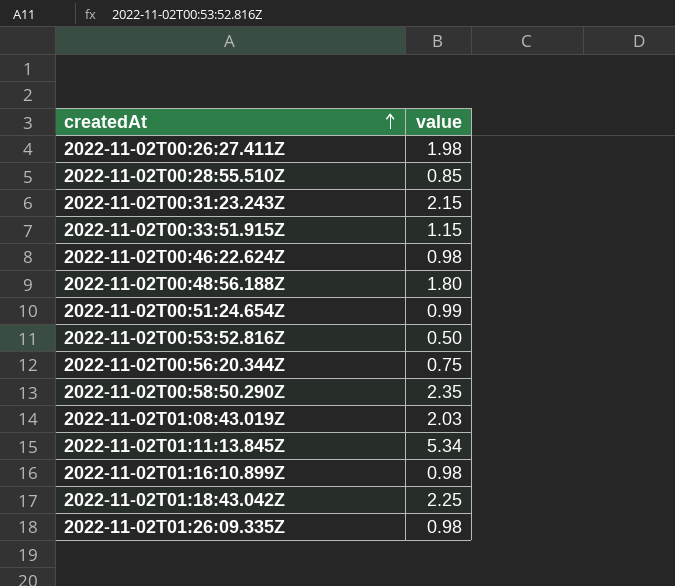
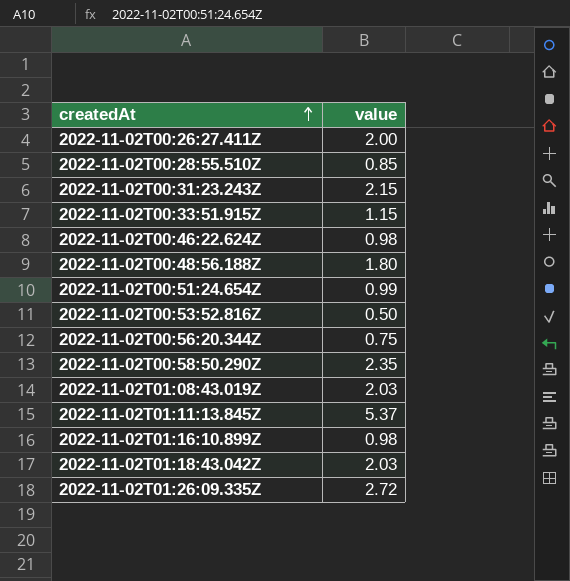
2022-11-02T00:26:27.411Z | value: 1.98 -> 2.00
2022-11-02T01:11:13.845Z | value: 5.34 -> 5.37
2022-11-02T01:18:43.042Z | value: 2.25 -> 2.03
2022-11-02T01:26:09.335Z | value: 0.98 -> 2.72

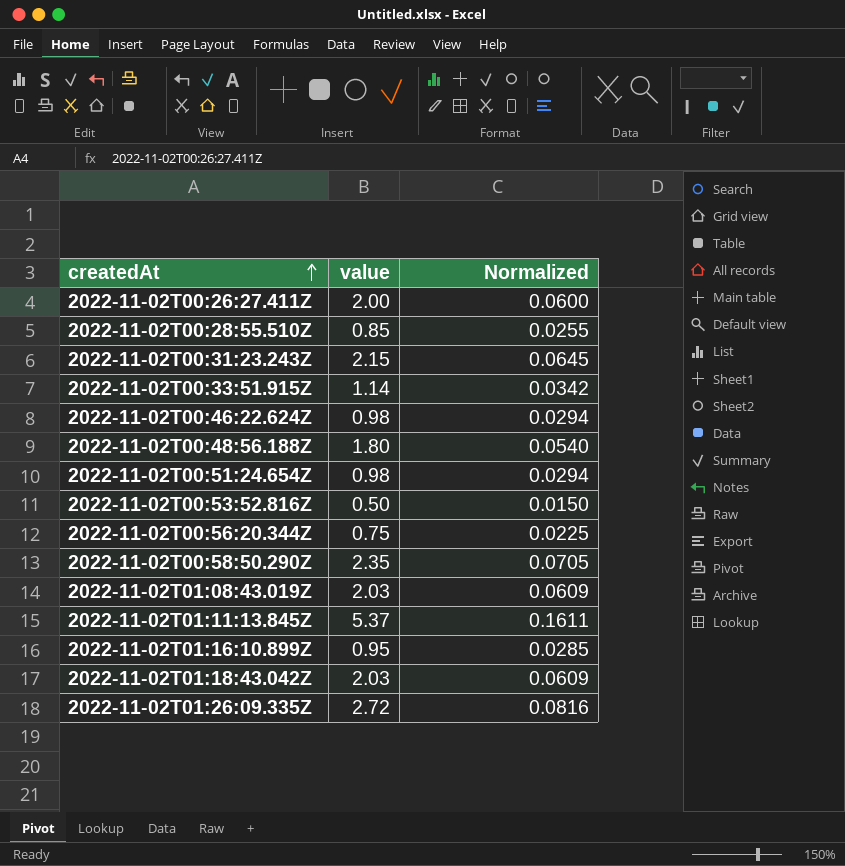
column Normalized | formula: none -> [value] * 0.03
2022-11-02T00:33:51.915Z | value: 1.15 -> 1.14
2022-11-02T00:51:24.654Z | value: 0.99 -> 0.98
2022-11-02T01:16:10.899Z | value: 0.98 -> 0.95

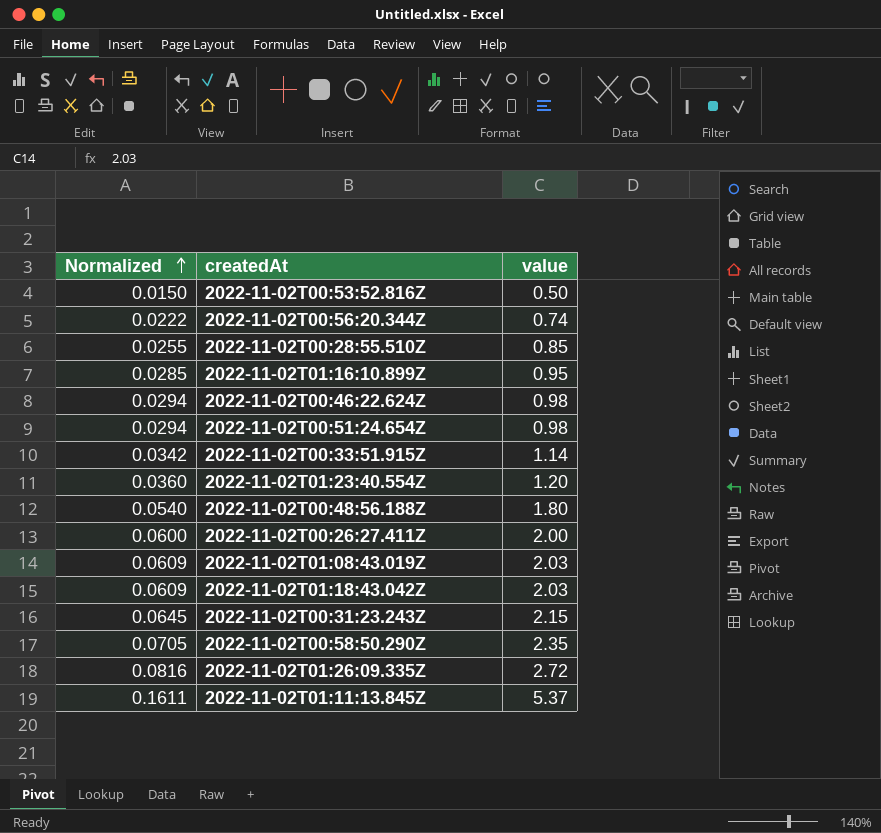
row order: createdAt ascending -> Normalized ascending
column Normalized | position: 3 -> 1
2022-11-02T00:56:20.344Z | Normalized: 0.0225 -> 0.0222
2022-11-02T00:56:20.344Z | value: 0.75 -> 0.74
row 2022-11-02T01:23:40.554Z: none -> 0.0360 | 1.20

